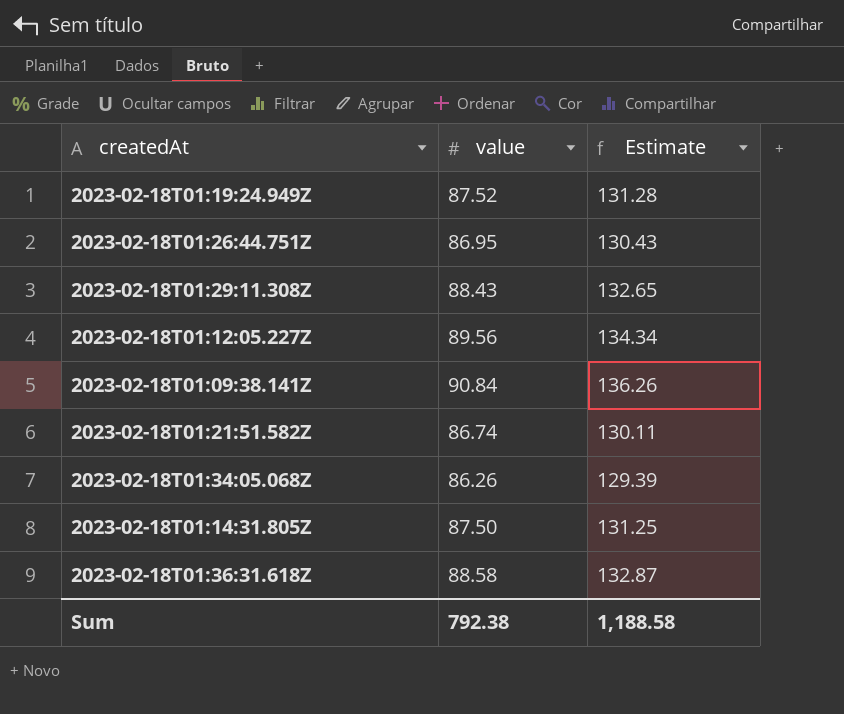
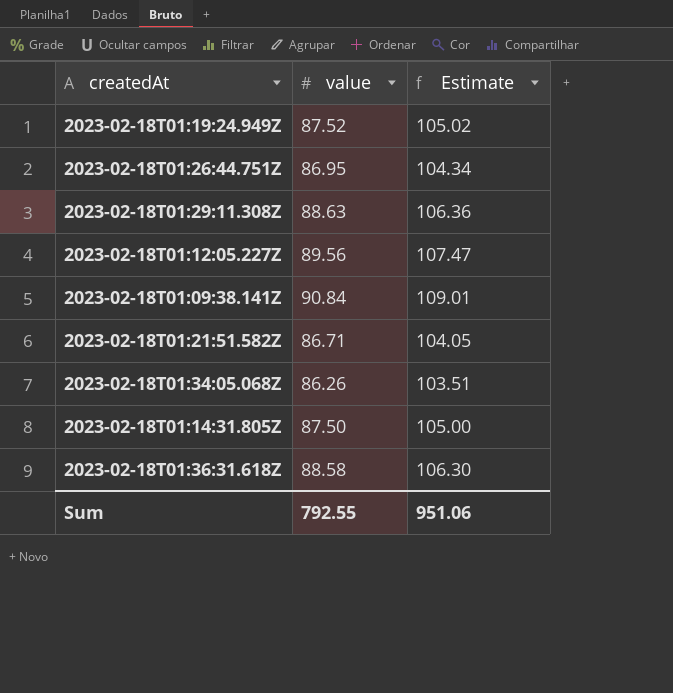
column Estimate | formula: [value] * 1.5 -> [value] * 1.2
2023-02-18T01:29:11.308Z | value: 88.43 -> 88.63
2023-02-18T01:21:51.582Z | value: 86.74 -> 86.71
Sum | value: 792.38 -> 792.55
Sum | Estimate: 1,188.58 -> 951.06

